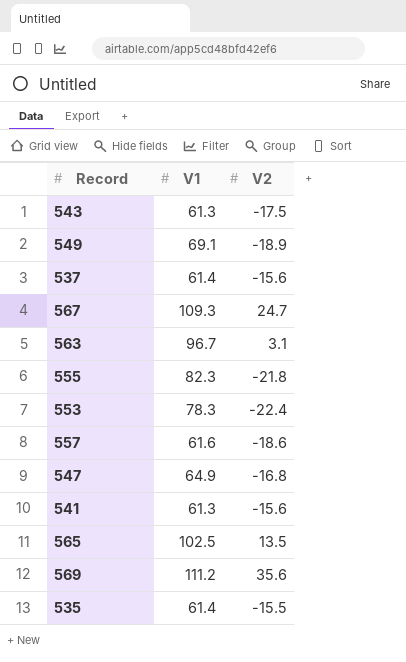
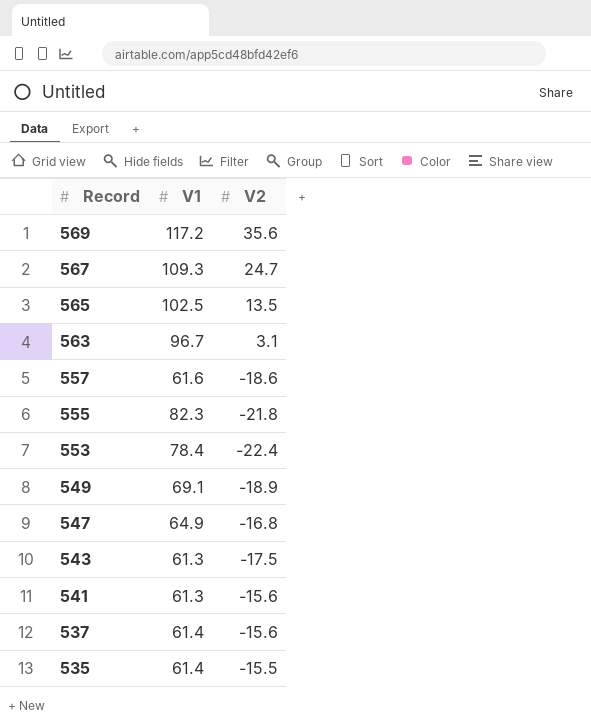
row order: none -> Record descending
569 | V1: 111.2 -> 117.2
553 | V1: 78.3 -> 78.4

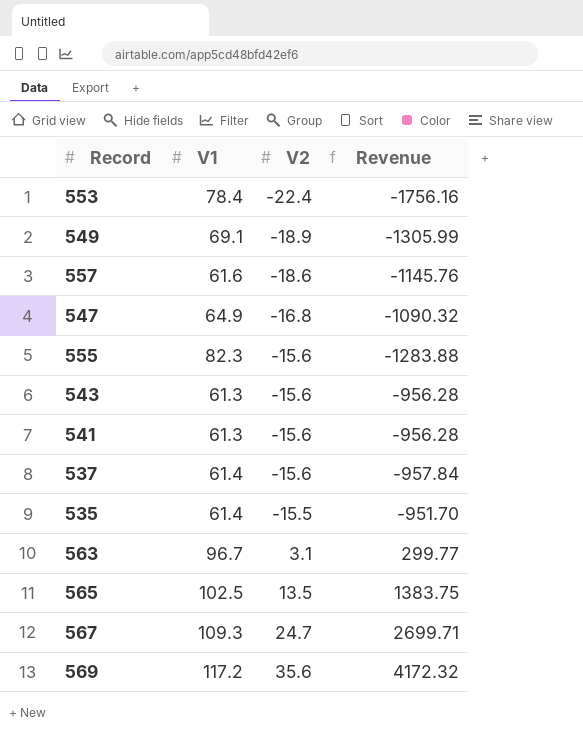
row order: Record descending -> V2 ascending
column Revenue | formula: none -> [V1] * [V2]
555 | V2: -21.8 -> -15.6
543 | V2: -17.5 -> -15.6

